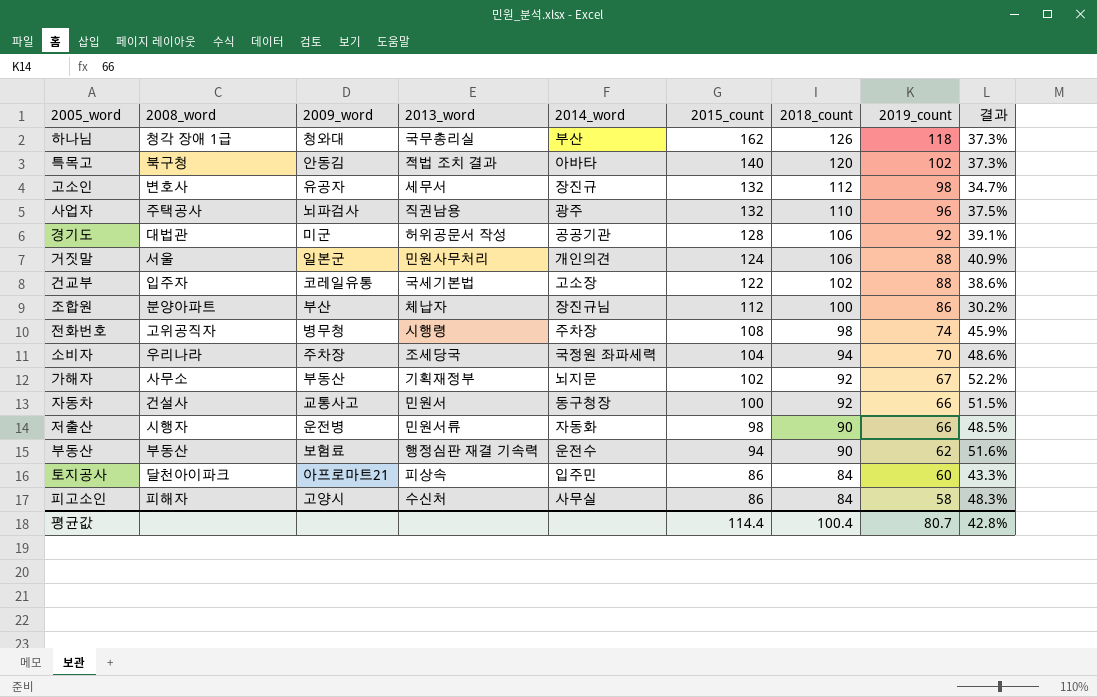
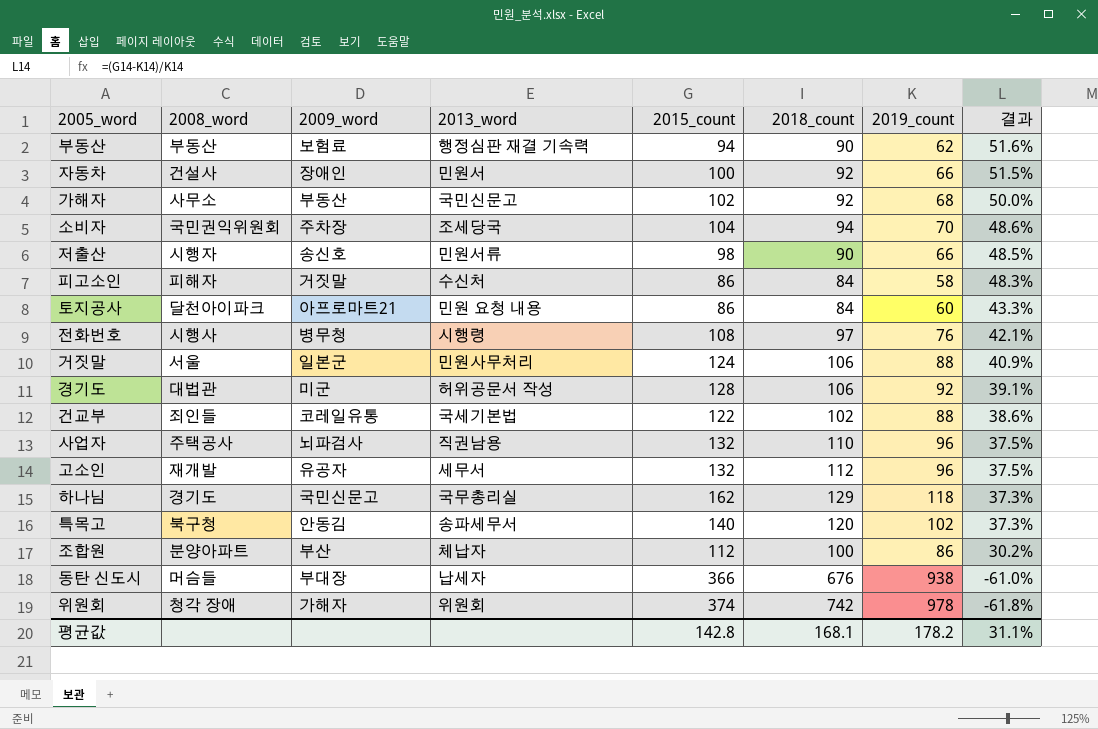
row order: 2015_count descending -> 결과 descending
column 2014_word | position: 5 -> none
자동차 | 2009_word: 교통사고 -> 장애인
가해자 | 2013_word: 기획재정부 -> 국민신문고
가해자 | 2019_count: 67 -> 68
가해자 | 결과: 52.2% -> 50.0%
소비자 | 2008_word: 우리나라 -> 국민권익위원회
저출산 | 2009_word: 운전병 -> 송신호
피고소인 | 2009_word: 고양시 -> 거짓말
토지공사 | 2013_word: 피상속 -> 민원 요청 내용
전화번호 | 2008_word: 고위공직자 -> 시행사
전화번호 | 2018_count: 98 -> 97
전화번호 | 2019_count: 74 -> 76
전화번호 | 결과: 45.9% -> 42.1%
건교부 | 2008_word: 입주자 -> 죄인들
고소인 | 2008_word: 변호사 -> 재개발
고소인 | 2019_count: 98 -> 96
고소인 | 결과: 34.7% -> 37.5%
하나님 | 2008_word: 청각 장애 1급 -> 경기도
하나님 | 2009_word: 청와대 -> 국민신문고
하나님 | 2018_count: 126 -> 129
특목고 | 2013_word: 적법 조치 결과 -> 송파세무서
row 동탄 신도시: none -> 머슴들 | 부대장 | 납세자 | 366 | 676 | 938 | -61.0%
row 위원회: none -> 청각 장애 | 가해자 | 위원회 | 374 | 742 | 978 | -61.8%
평균값 | 2015_count: 114.4 -> 142.8
평균값 | 2018_count: 100.4 -> 168.1
평균값 | 2019_count: 80.7 -> 178.2
평균값 | 결과: 42.8% -> 31.1%

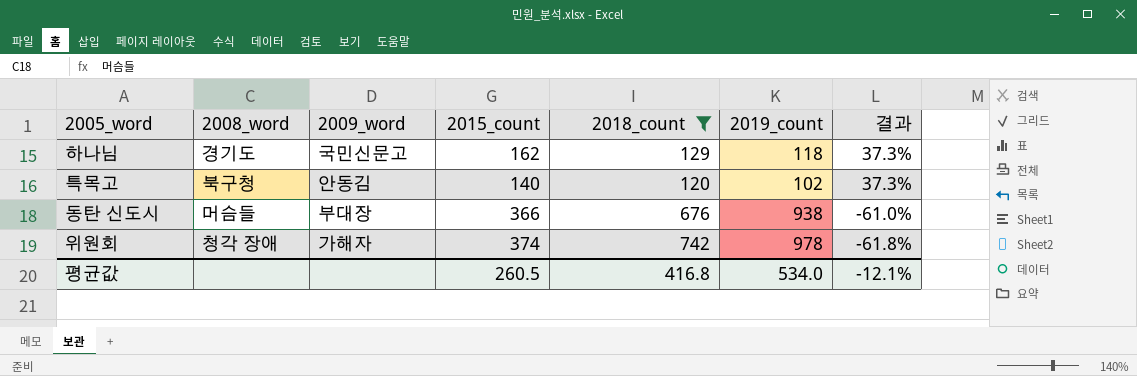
filter: none -> 2018_count >= 120
column 2013_word | position: 4 -> none
평균값 | 2015_count: 142.8 -> 260.5
평균값 | 2018_count: 168.1 -> 416.8
평균값 | 2019_count: 178.2 -> 534.0
평균값 | 결과: 31.1% -> -12.1%

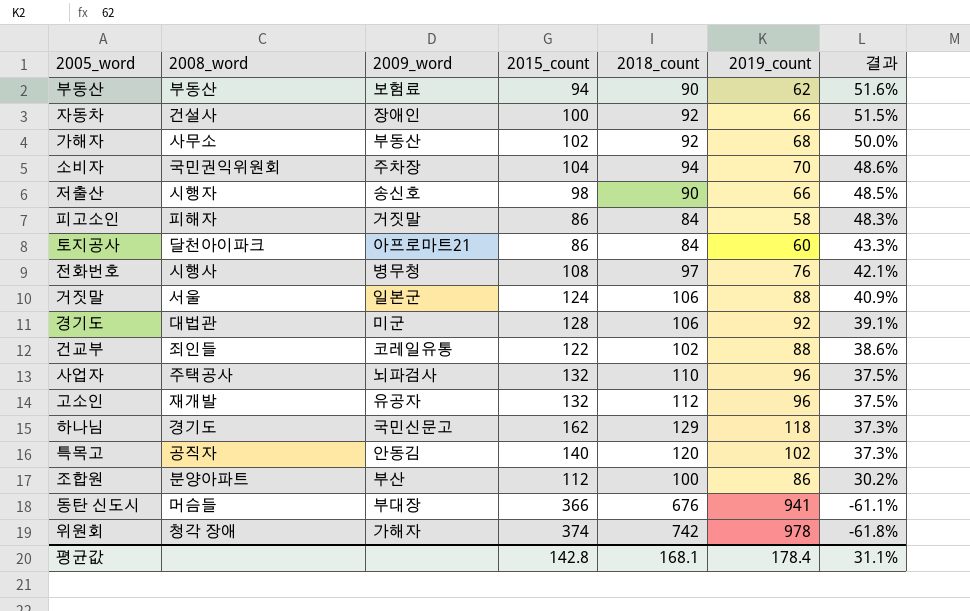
filter: 2018_count >= 120 -> none
특목고 | 2008_word: 북구청 -> 공직자
동탄 신도시 | 2019_count: 938 -> 941
동탄 신도시 | 결과: -61.0% -> -61.1%
평균값 | 2015_count: 260.5 -> 142.8
평균값 | 2018_count: 416.8 -> 168.1
평균값 | 2019_count: 534.0 -> 178.4
평균값 | 결과: -12.1% -> 31.1%

